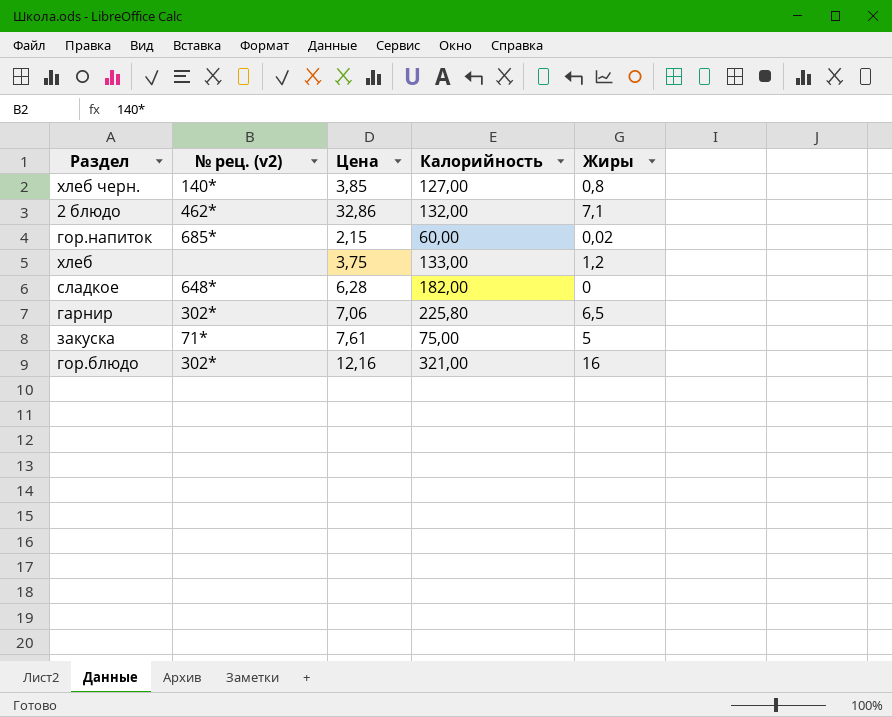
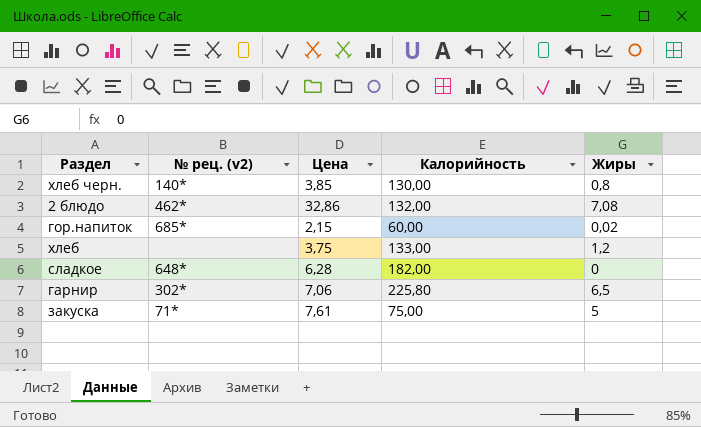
row гор.блюдо: 302* | 12,16 | 321,00 | 16 -> none
хлеб черн. | Калорийность: 127,00 -> 130,00
2 блюдо | Жиры: 7,1 -> 7,08

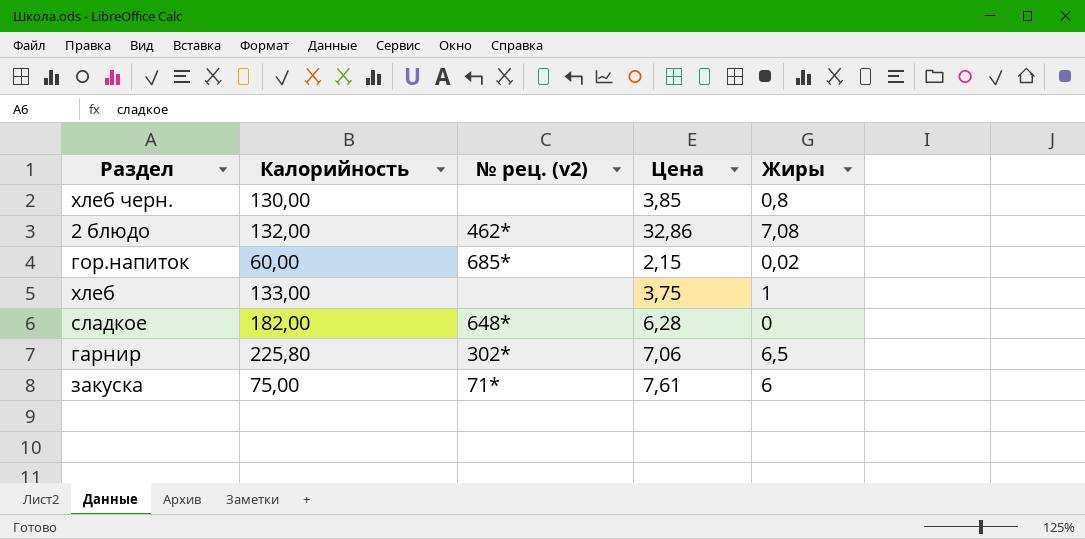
column Калорийность | position: 4 -> 2
хлеб черн. | № рец. (v2): 140* -> none
хлеб | Жиры: 1,2 -> 1
закуска | Жиры: 5 -> 6

